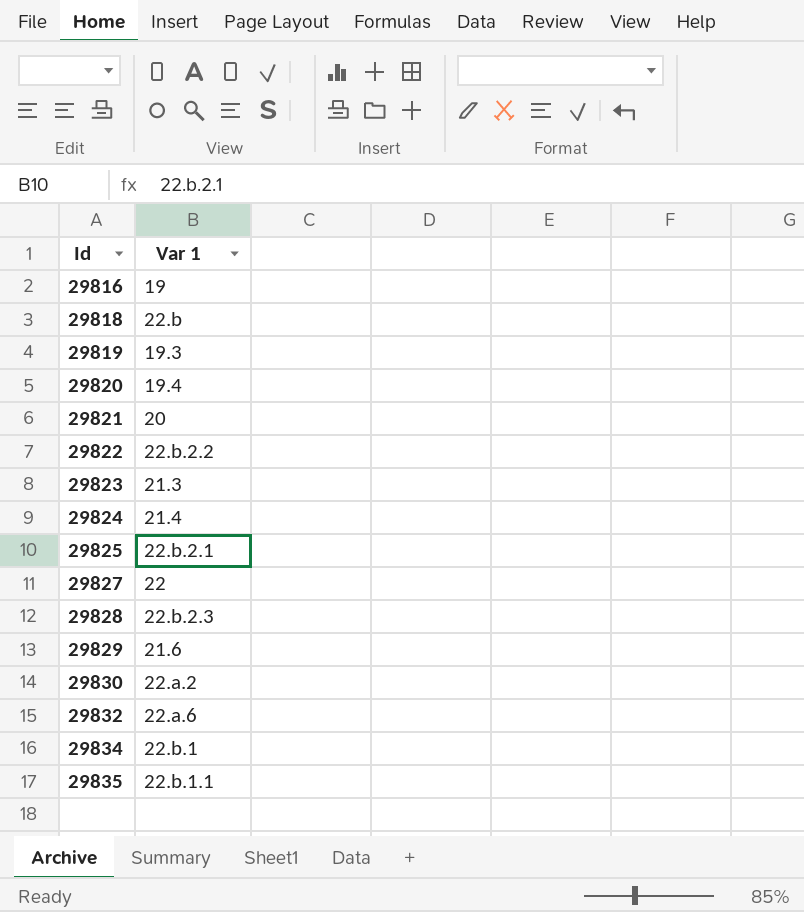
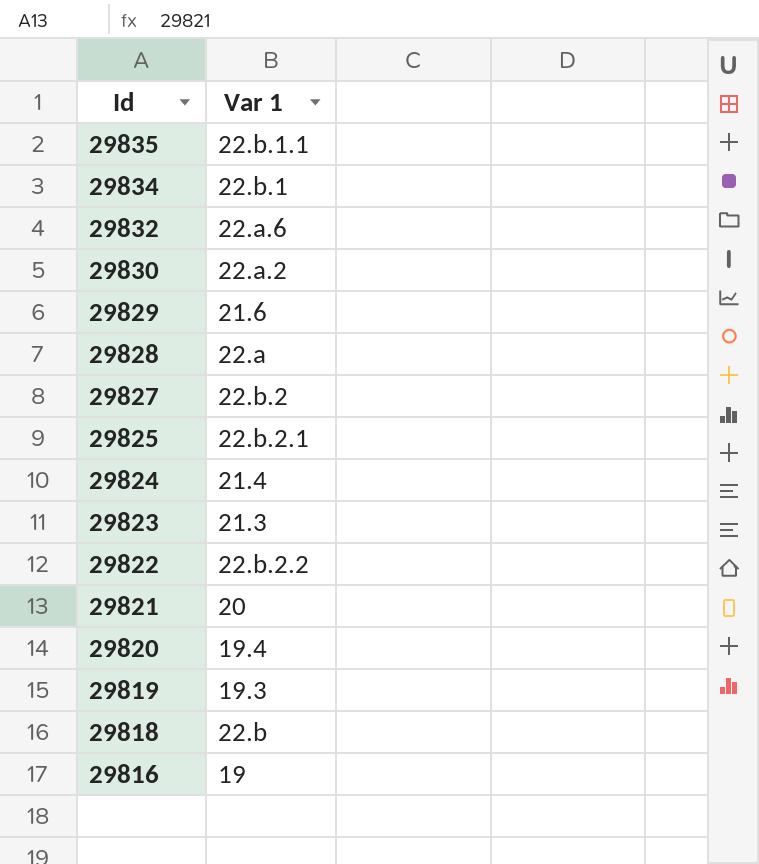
row order: Id ascending -> Id descending
29828 | Var 1: 22.b.2.3 -> 22.a
29827 | Var 1: 22 -> 22.b.2

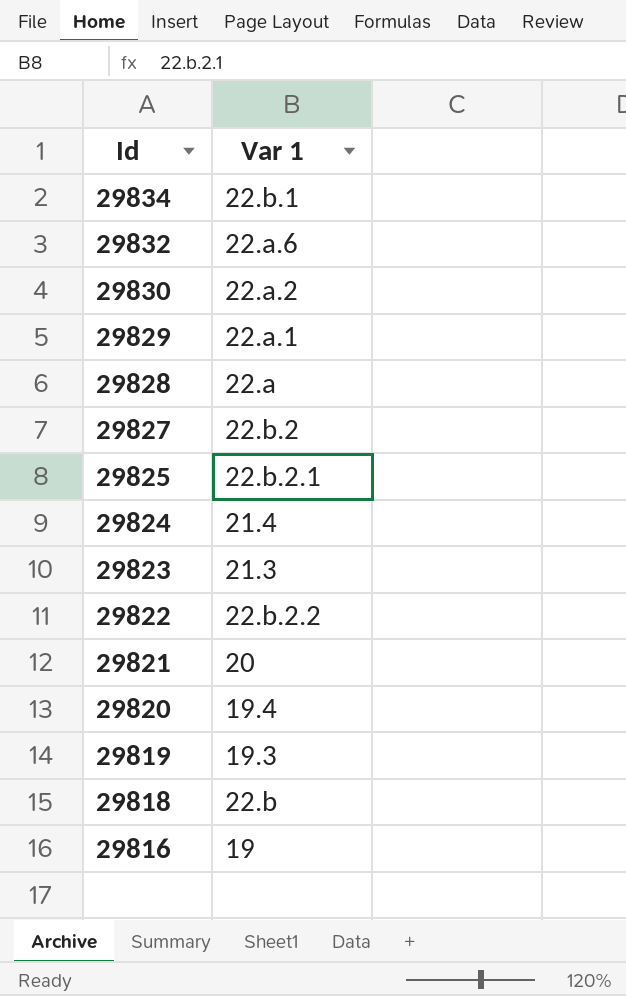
row 29835: 22.b.1.1 -> none
29829 | Var 1: 21.6 -> 22.a.1

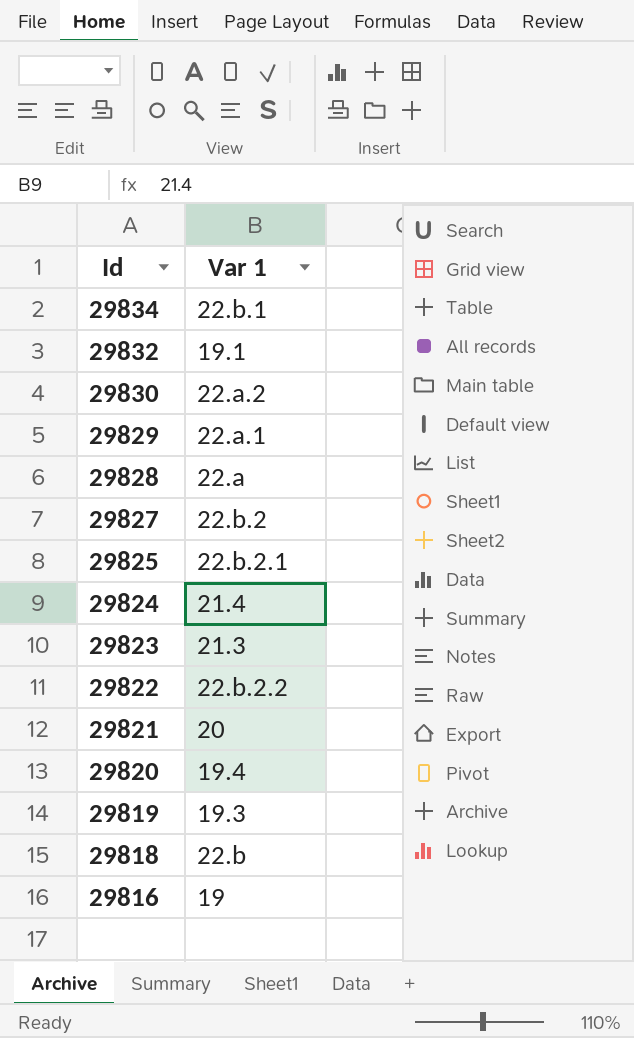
29832 | Var 1: 22.a.6 -> 19.1

